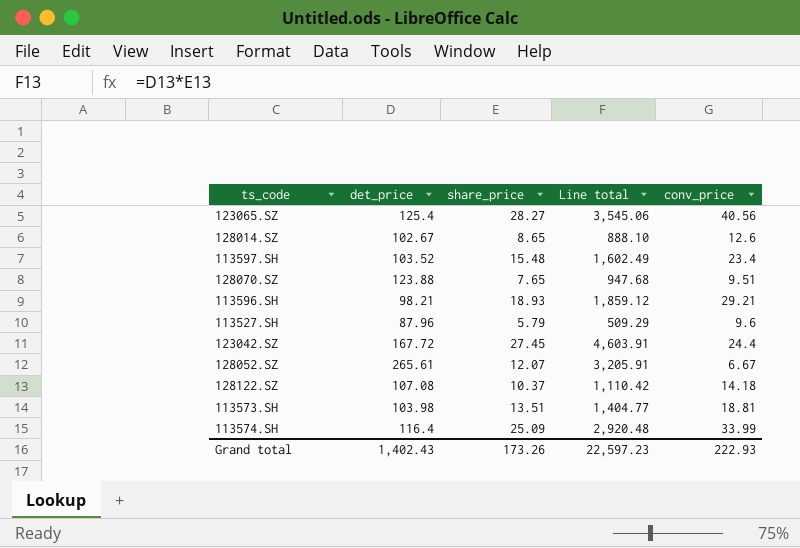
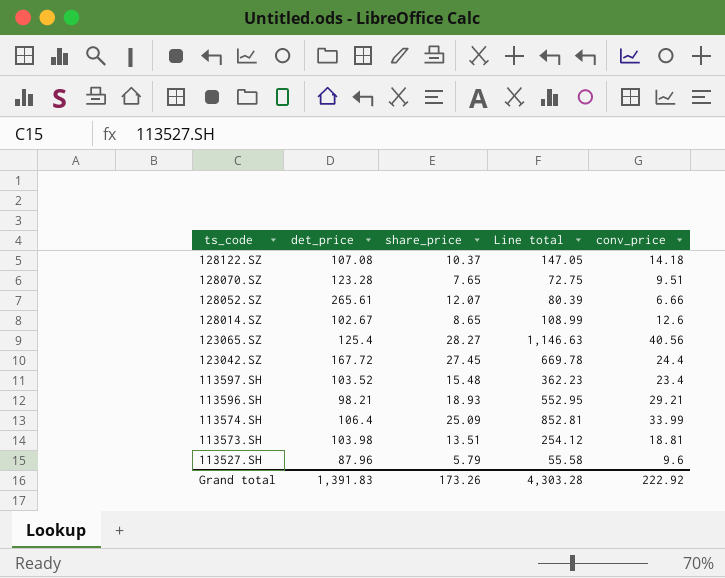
row order: none -> ts_code descending
column Line total | formula: [det_price] * [share_price] -> [share_price] * [conv_price]
128070.SZ | det_price: 123.88 -> 123.28
128052.SZ | conv_price: 6.67 -> 6.66
113574.SH | det_price: 116.4 -> 106.4
Grand total | det_price: 1,402.43 -> 1,391.83
Grand total | Line total: 22,597.23 -> 4,303.28
Grand total | conv_price: 222.93 -> 222.92

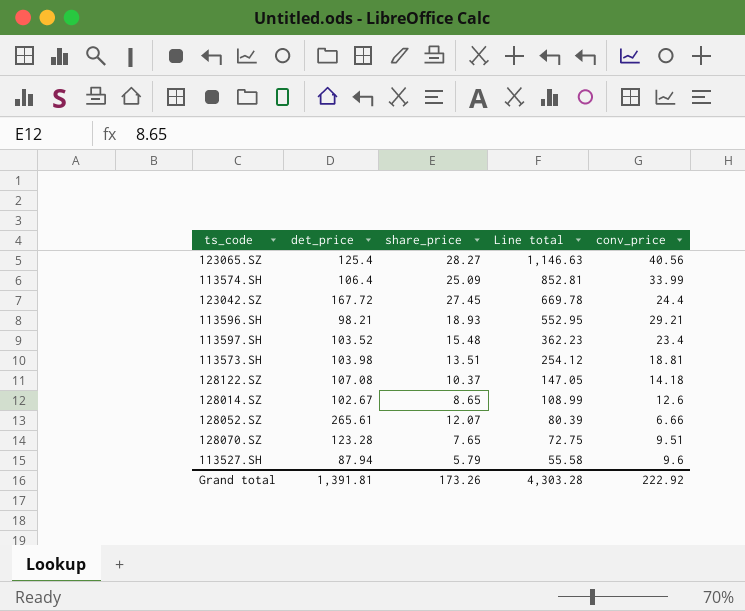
row order: ts_code descending -> Line total descending
113527.SH | det_price: 87.96 -> 87.94
Grand total | det_price: 1,391.83 -> 1,391.81

